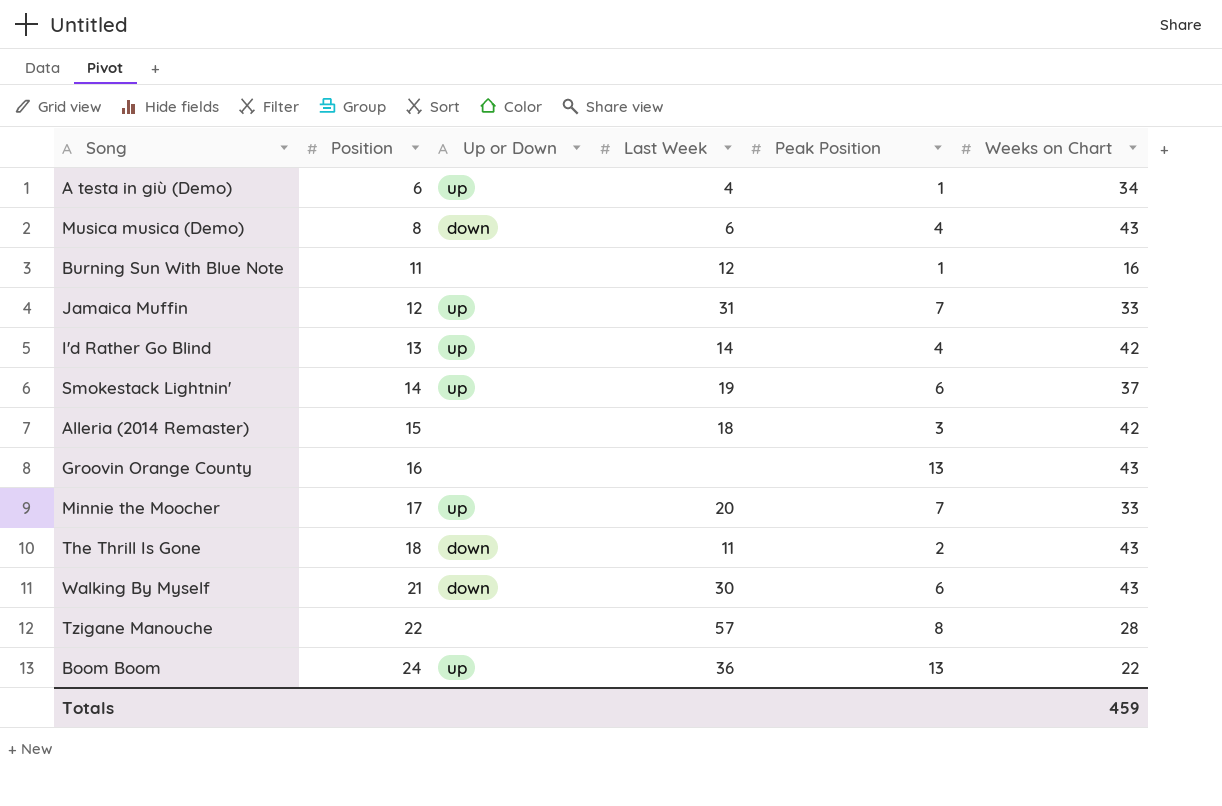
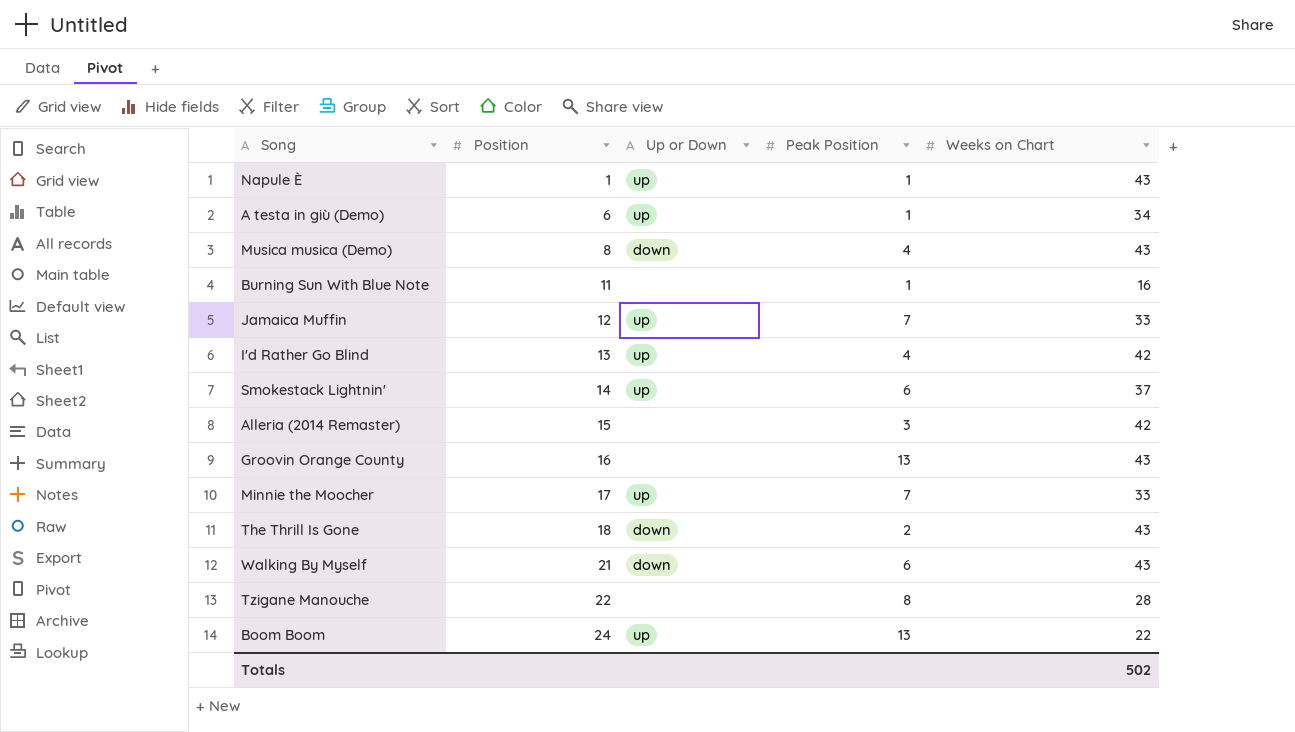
column Last Week | position: 4 -> none
row Napule È: none -> 1 | up | 1 | 43
Totals | Weeks on Chart: 459 -> 502

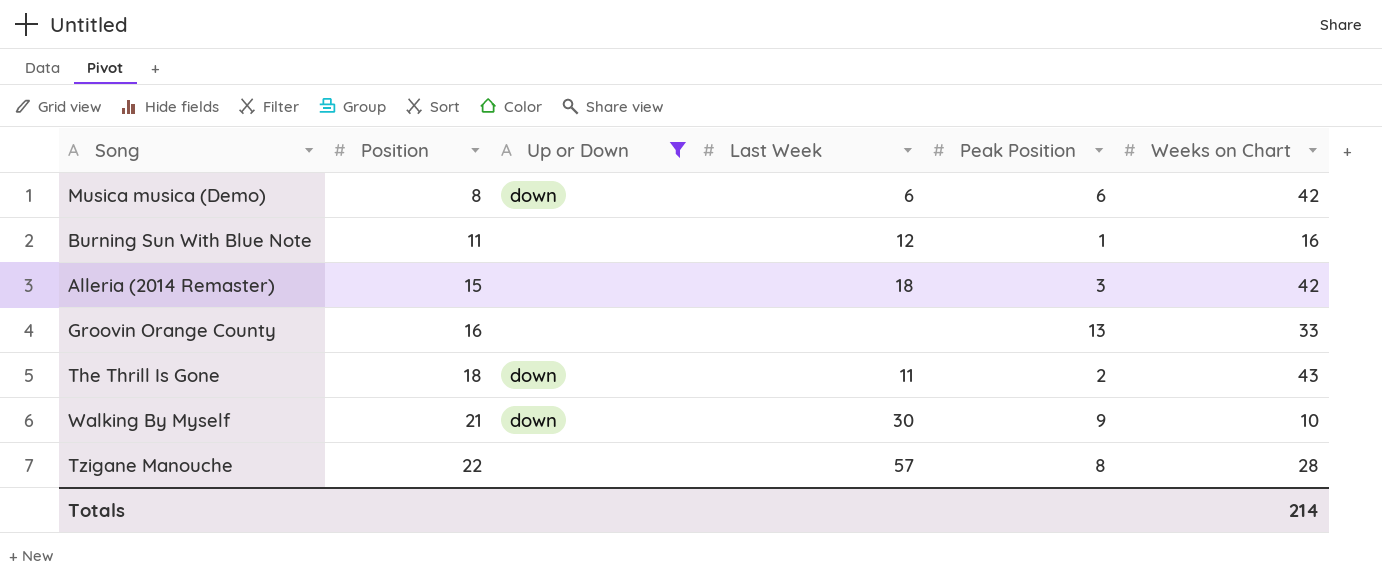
filter: none -> Up or Down != up
column Last Week | position: none -> 4
Musica musica (Demo) | Peak Position: 4 -> 6
Musica musica (Demo) | Weeks on Chart: 43 -> 42
Groovin Orange County | Weeks on Chart: 43 -> 33
Walking By Myself | Peak Position: 6 -> 9
Walking By Myself | Weeks on Chart: 43 -> 10
Totals | Weeks on Chart: 502 -> 214

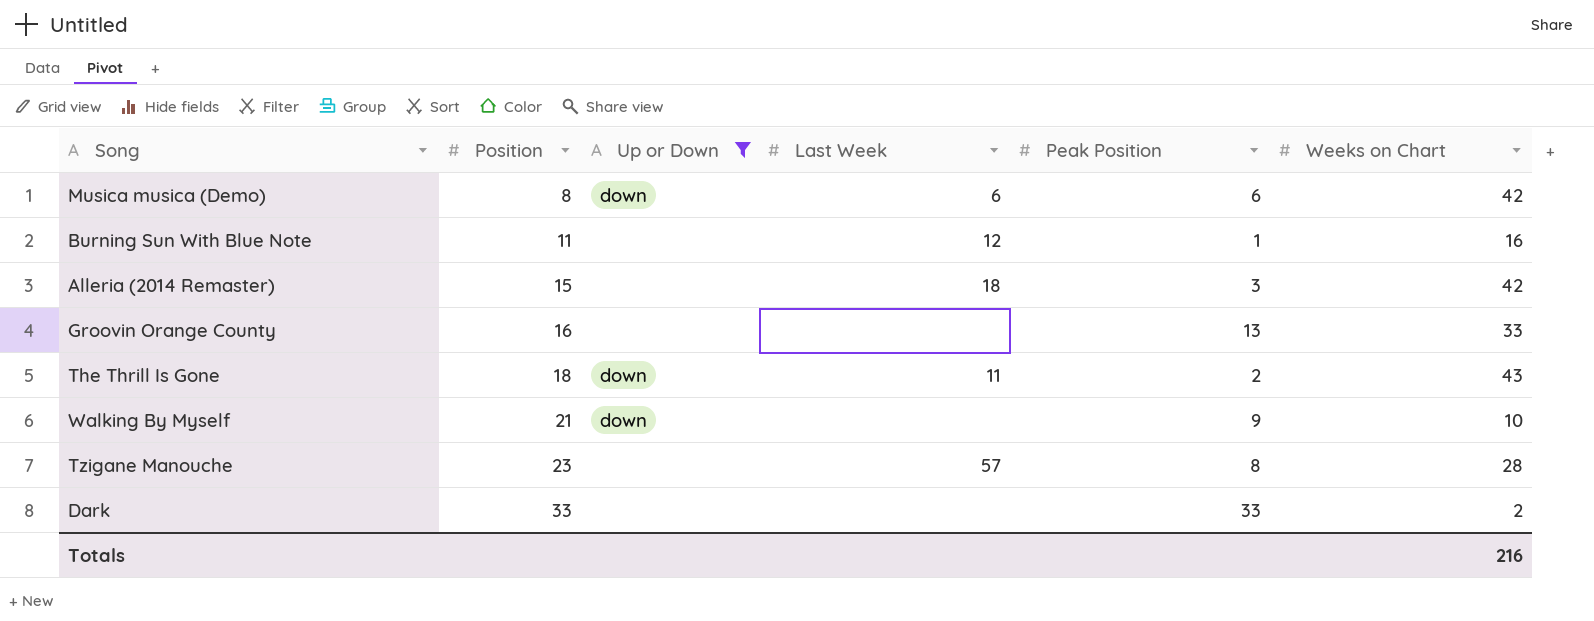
Walking By Myself | Last Week: 30 -> none
Tzigane Manouche | Position: 22 -> 23
row Dark: none -> 33 | none | none | 33 | 2
Totals | Weeks on Chart: 214 -> 216

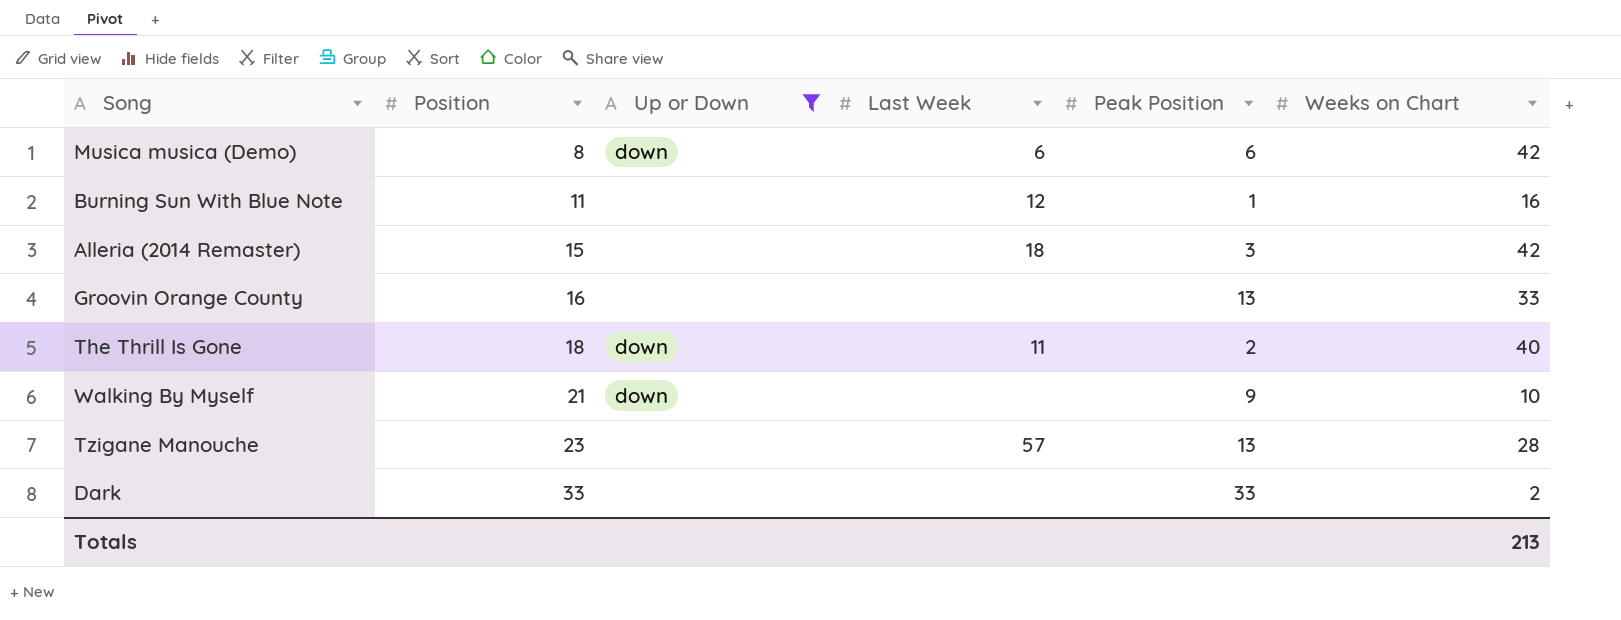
The Thrill Is Gone | Weeks on Chart: 43 -> 40
Tzigane Manouche | Peak Position: 8 -> 13
Totals | Weeks on Chart: 216 -> 213

